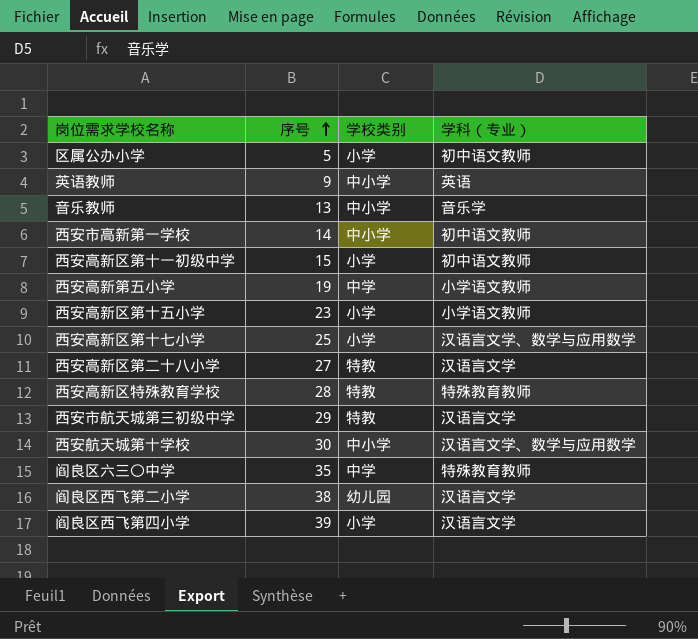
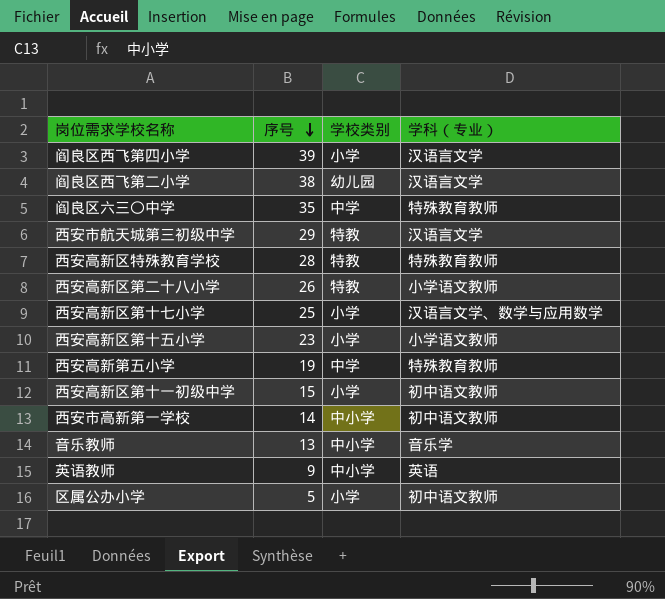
row order: 序号 ascending -> 序号 descending
row 西安航天城第十学校: 30 | 中小学 | 汉语言文学、数学与应用数学 -> none
西安高新区第二十八小学 | 序号: 27 -> 26
西安高新区第二十八小学 | 学科（专业）: 汉语言文学 -> 小学语文教师
西安高新第五小学 | 学科（专业）: 小学语文教师 -> 特殊教育教师

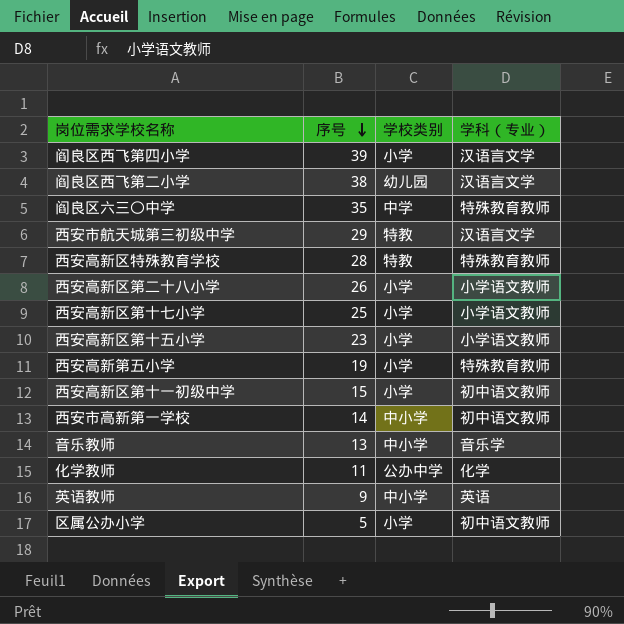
西安高新区第二十八小学 | 学校类别: 特教 -> 小学
西安高新区第十七小学 | 学科（专业）: 汉语言文学、数学与应用数学 -> 小学语文教师
西安高新第五小学 | 学校类别: 中学 -> 小学
row 化学教师: none -> 11 | 公办中学 | 化学

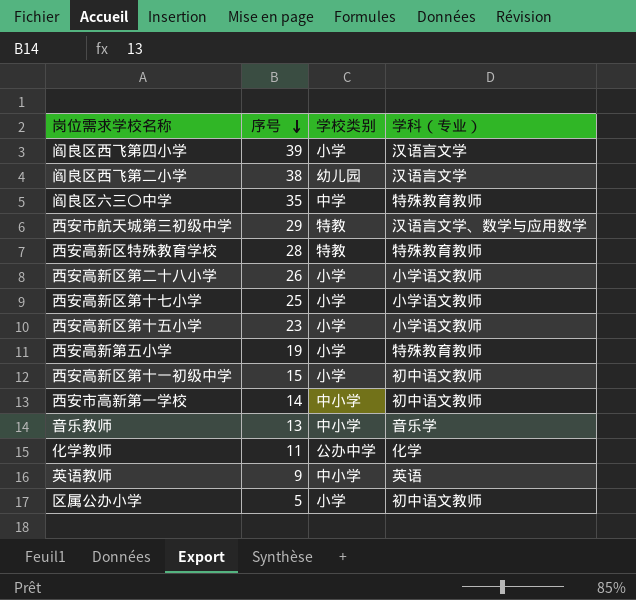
西安市航天城第三初级中学 | 学科（专业）: 汉语言文学 -> 汉语言文学、数学与应用数学

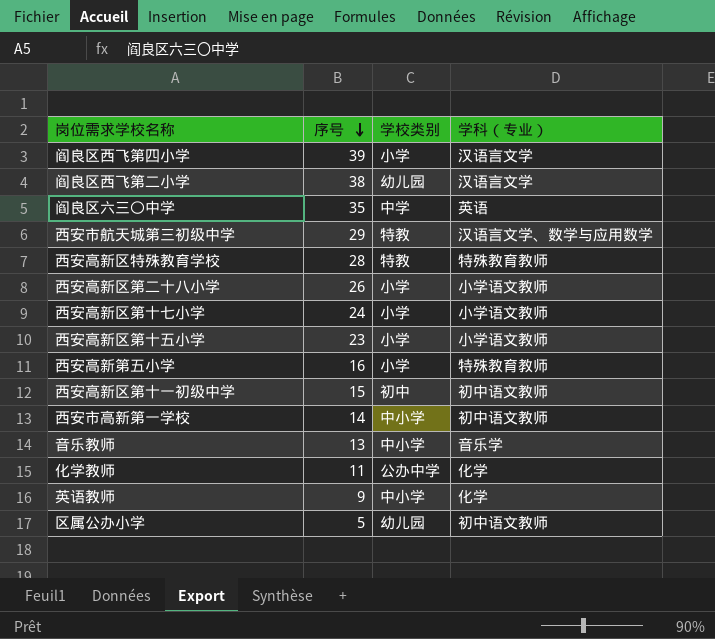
阎良区六三〇中学 | 学科（专业）: 特殊教育教师 -> 英语
西安高新区第十七小学 | 序号: 25 -> 24
西安高新第五小学 | 序号: 19 -> 16
西安高新区第十一初级中学 | 学校类别: 小学 -> 初中
英语教师 | 学科（专业）: 英语 -> 化学
区属公办小学 | 学校类别: 小学 -> 幼儿园

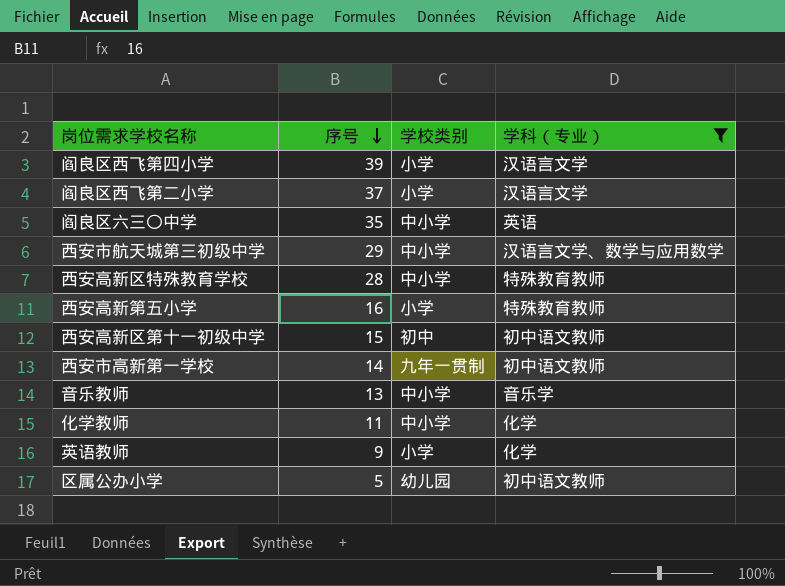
filter: none -> 学科（专业） != 小学语文教师
阎良区西飞第二小学 | 序号: 38 -> 37
阎良区西飞第二小学 | 学校类别: 幼儿园 -> 小学
阎良区六三〇中学 | 学校类别: 中学 -> 中小学
西安市航天城第三初级中学 | 学校类别: 特教 -> 中小学
西安高新区特殊教育学校 | 学校类别: 特教 -> 中小学
西安市高新第一学校 | 学校类别: 中小学 -> 九年一贯制
化学教师 | 学校类别: 公办中学 -> 中小学
英语教师 | 学校类别: 中小学 -> 小学

